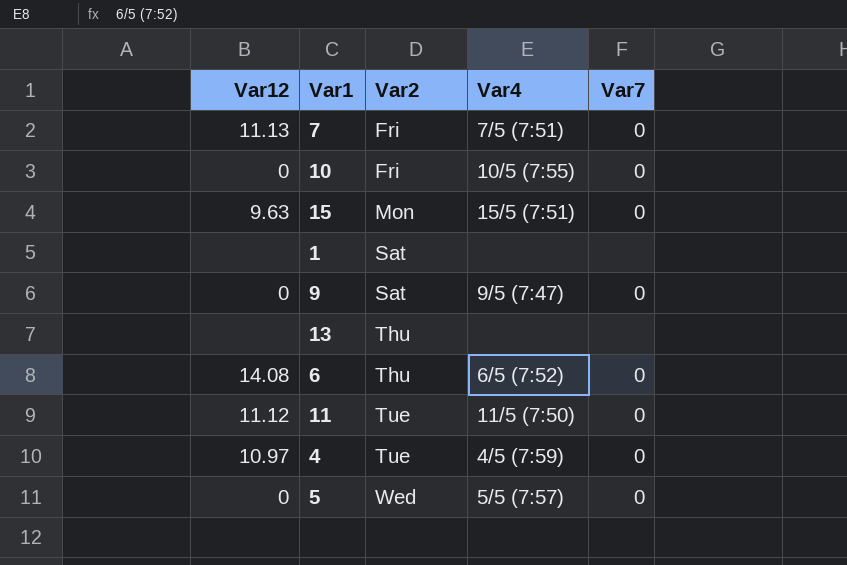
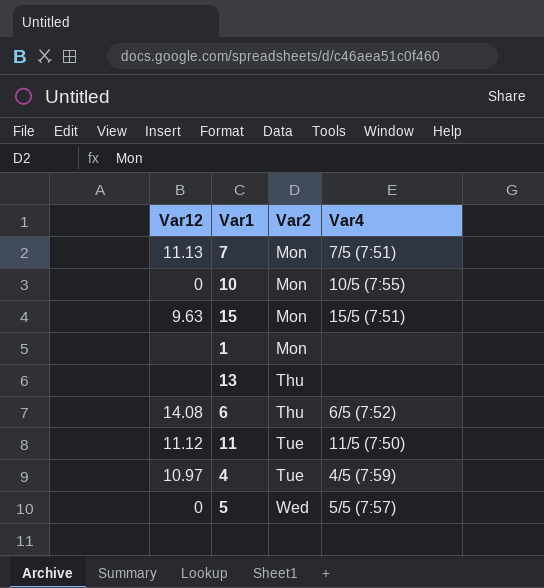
column Var7 | position: 5 -> none
row 9: 0 | Sat | 9/5 (7:47) | 0 -> none
7 | Var2: Fri -> Mon
10 | Var2: Fri -> Mon
1 | Var2: Sat -> Mon

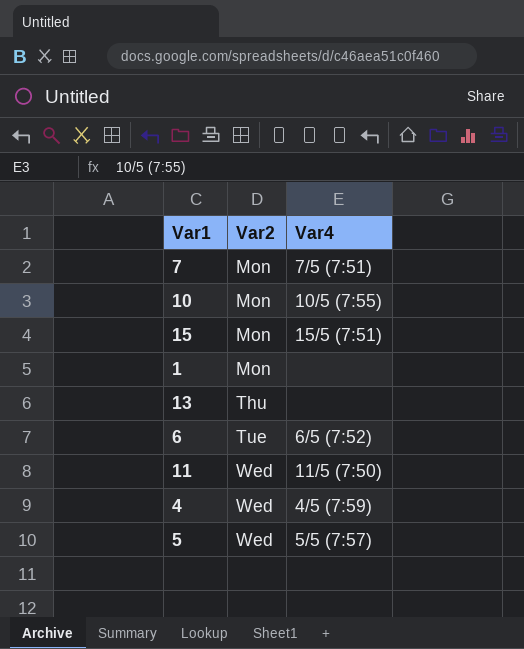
column Var12 | position: 1 -> none
6 | Var2: Thu -> Tue
11 | Var2: Tue -> Wed
4 | Var2: Tue -> Wed

